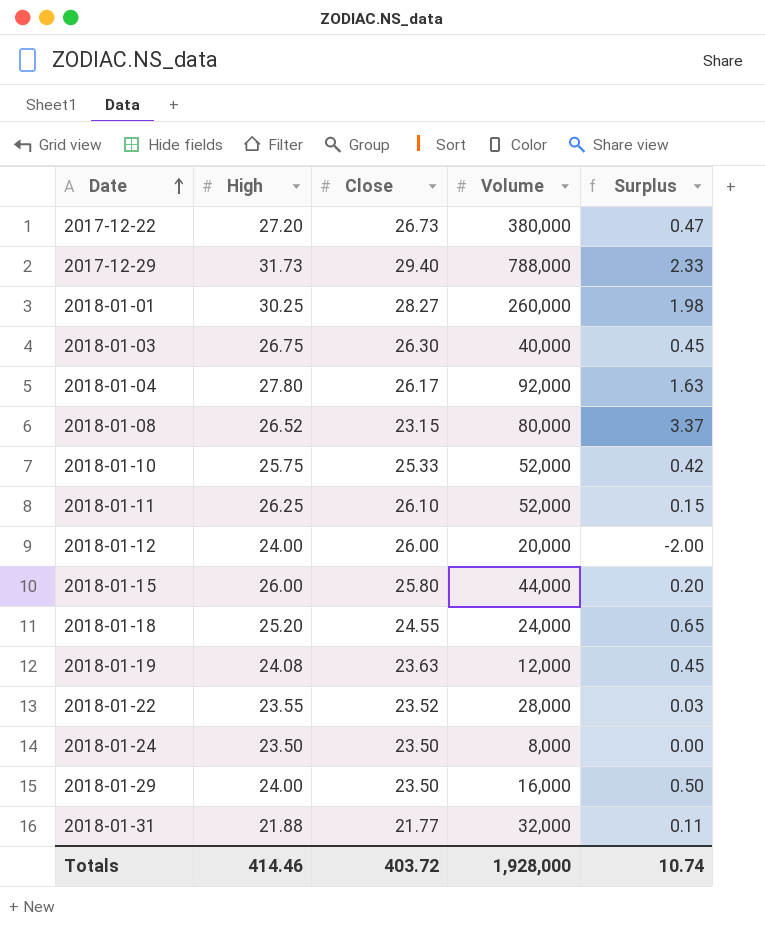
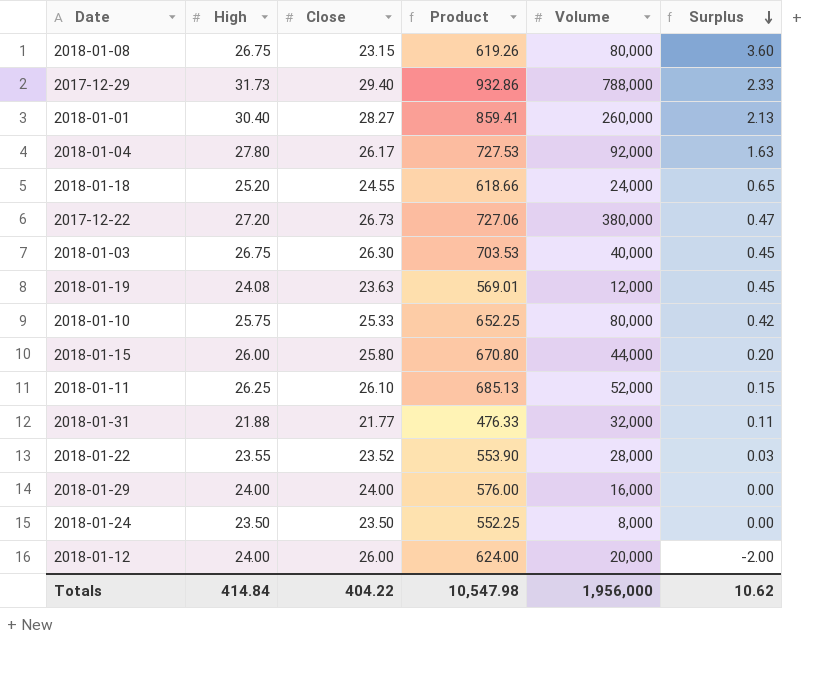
row order: Date ascending -> Surplus descending
column Product | formula: none -> [High] * [Close]
2018-01-08 | High: 26.52 -> 26.75
2018-01-08 | Surplus: 3.37 -> 3.60
2018-01-01 | High: 30.25 -> 30.40
2018-01-01 | Surplus: 1.98 -> 2.13
2018-01-10 | Volume: 52,000 -> 80,000
2018-01-29 | Close: 23.50 -> 24.00
2018-01-29 | Surplus: 0.50 -> 0.00
Totals | High: 414.46 -> 414.84
Totals | Close: 403.72 -> 404.22
Totals | Volume: 1,928,000 -> 1,956,000
Totals | Surplus: 10.74 -> 10.62

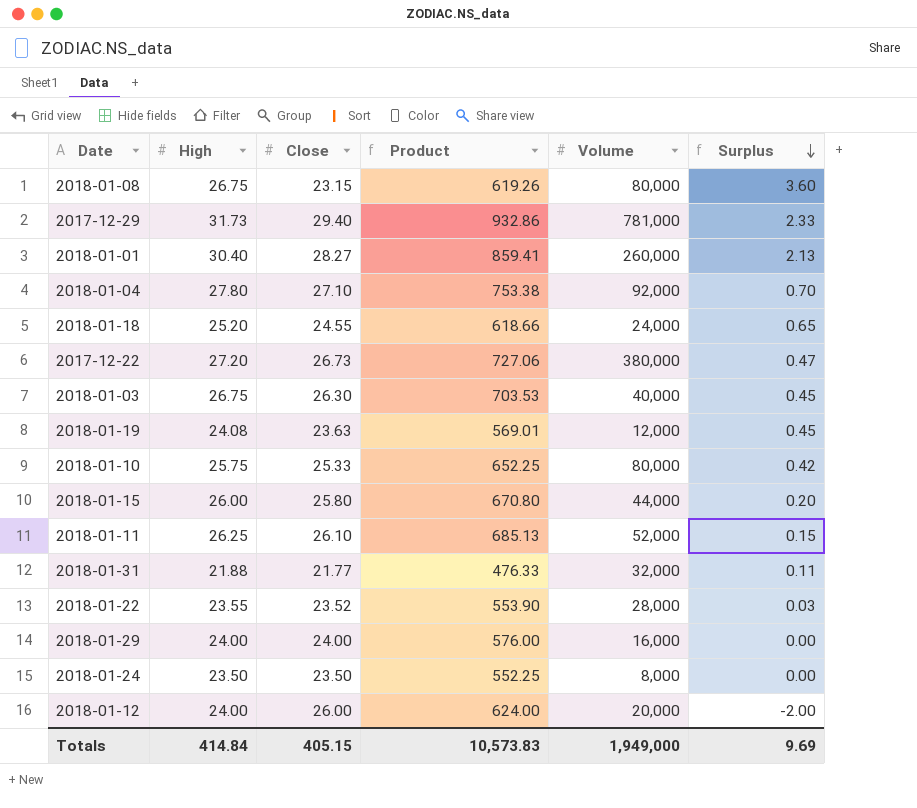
2017-12-29 | Volume: 788,000 -> 781,000
2018-01-04 | Close: 26.17 -> 27.10
2018-01-04 | Product: 727.53 -> 753.38
2018-01-04 | Surplus: 1.63 -> 0.70
Totals | Close: 404.22 -> 405.15
Totals | Product: 10,547.98 -> 10,573.83
Totals | Volume: 1,956,000 -> 1,949,000
Totals | Surplus: 10.62 -> 9.69

